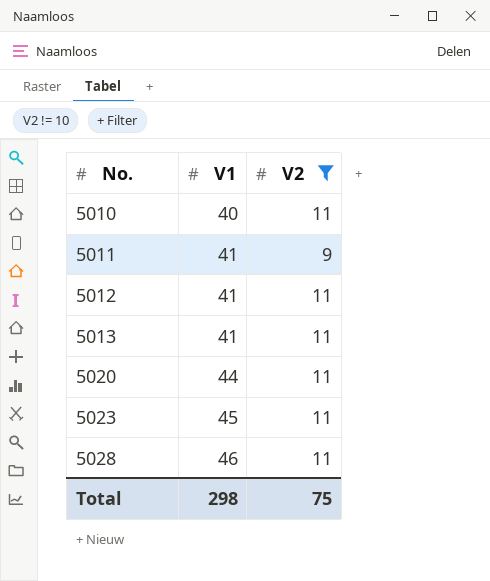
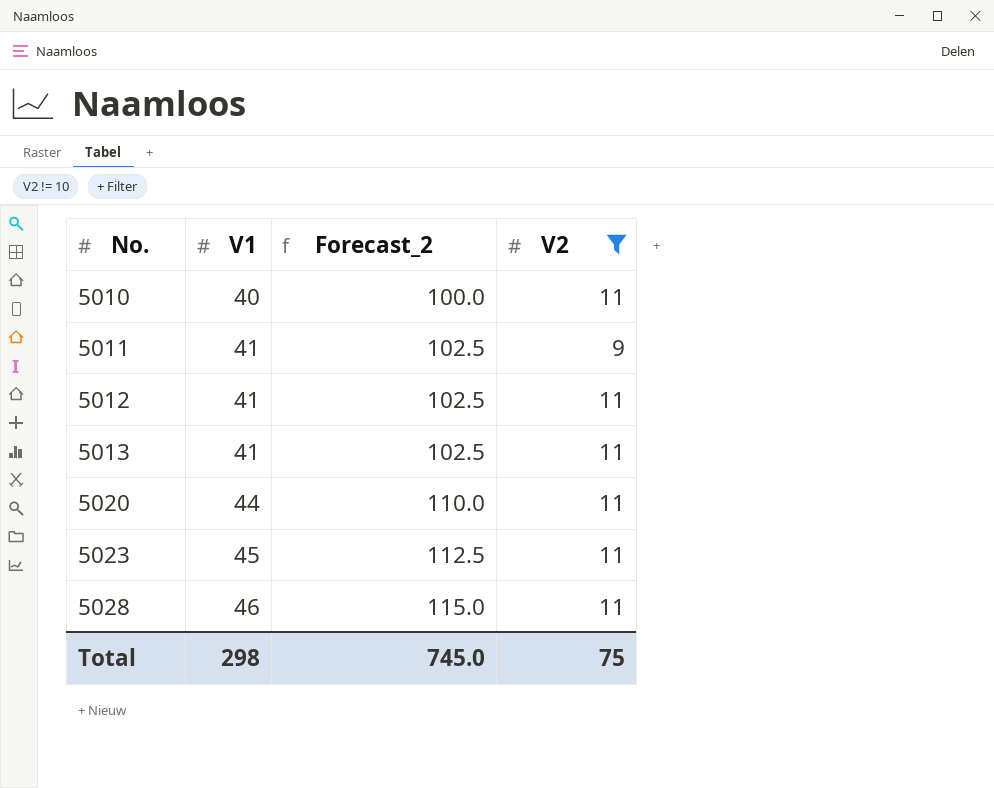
column Forecast_2 | formula: none -> [V1] * 2.5

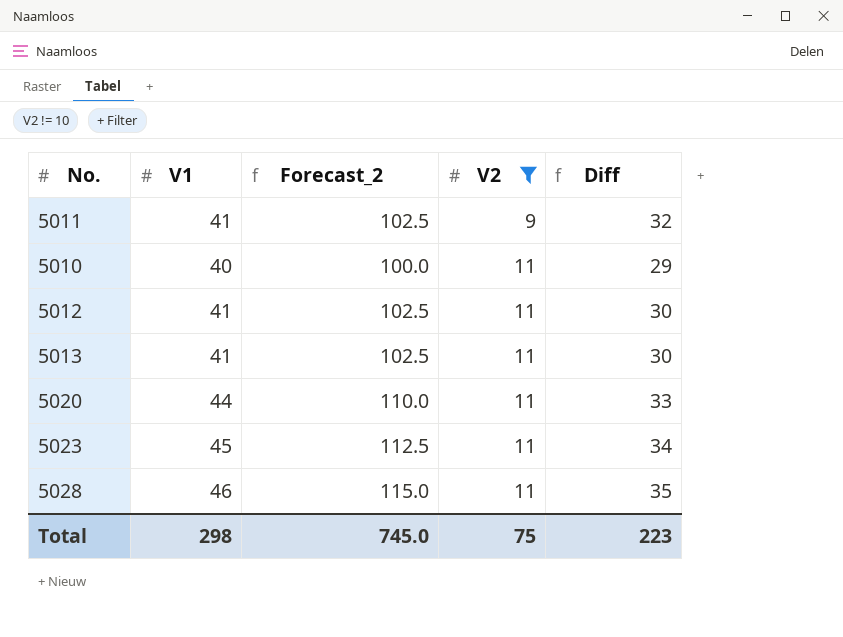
row order: No. ascending -> V2 ascending
column Diff | formula: none -> [V1] - [V2]

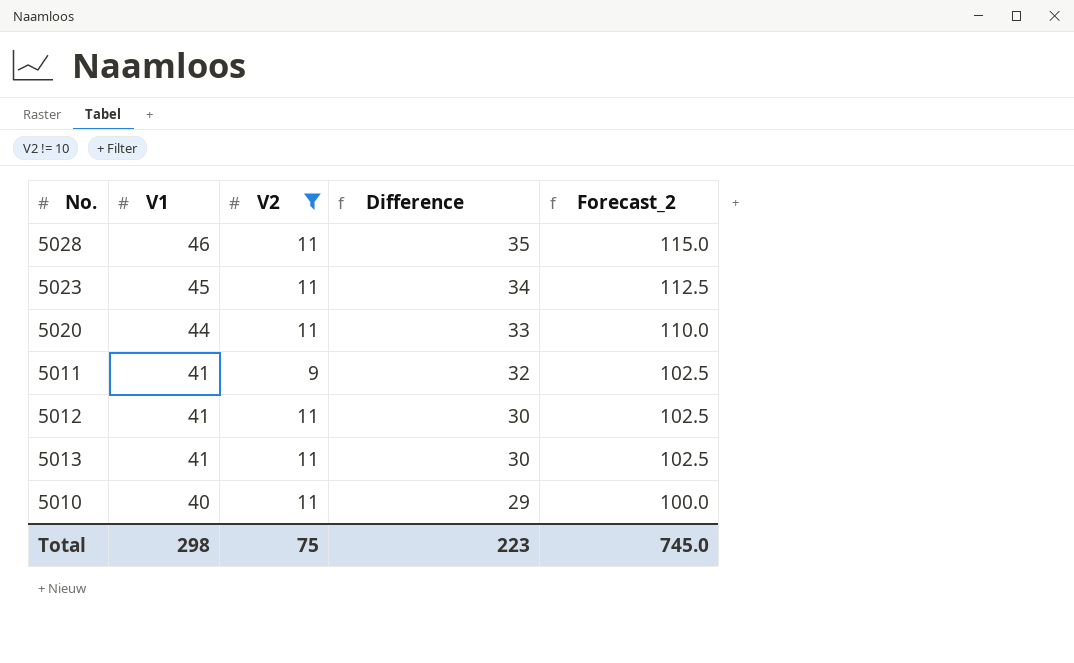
row order: V2 ascending -> V1 descending
column name: Diff -> Difference
column Forecast_2 | position: 3 -> 5

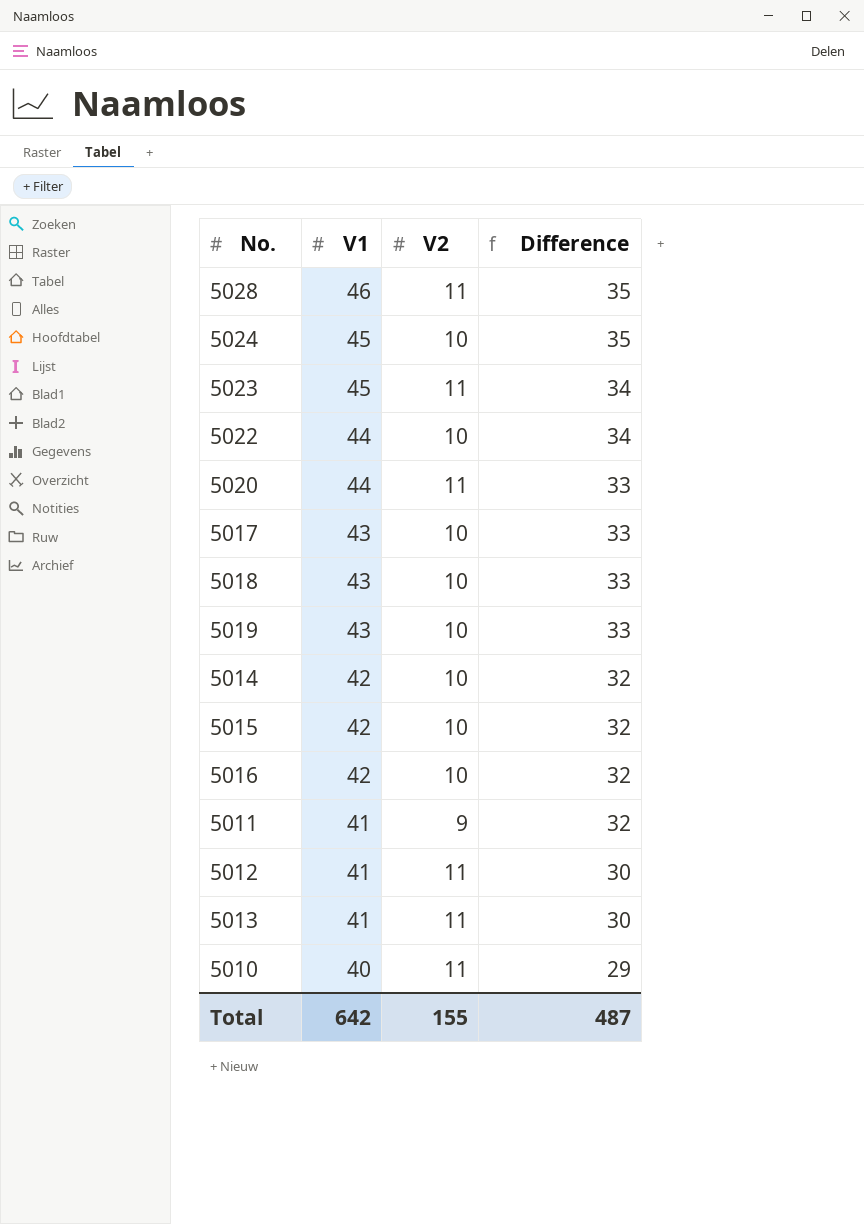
filter: V2 != 10 -> none
column Forecast_2 | formula: [V1] * 2.5 -> none
Total | V1: 298 -> 642
Total | V2: 75 -> 155
Total | Difference: 223 -> 487

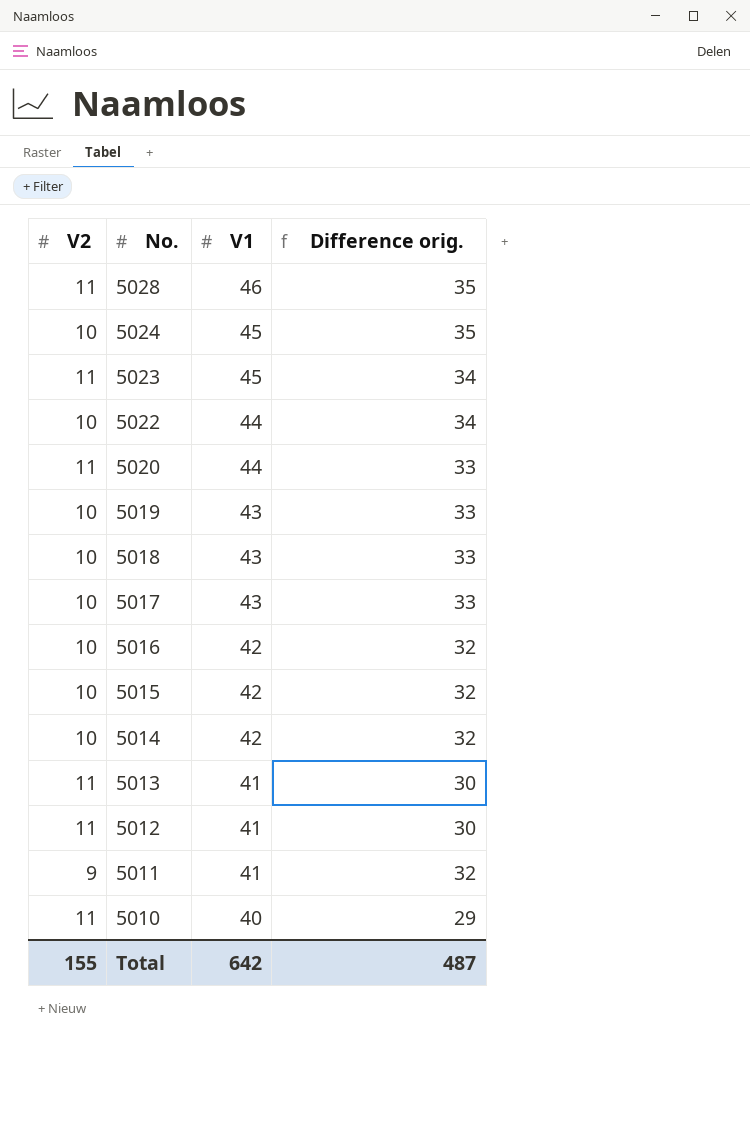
row order: V1 descending -> No. descending
column V2 | position: 3 -> 1
column name: Difference -> Difference orig.

